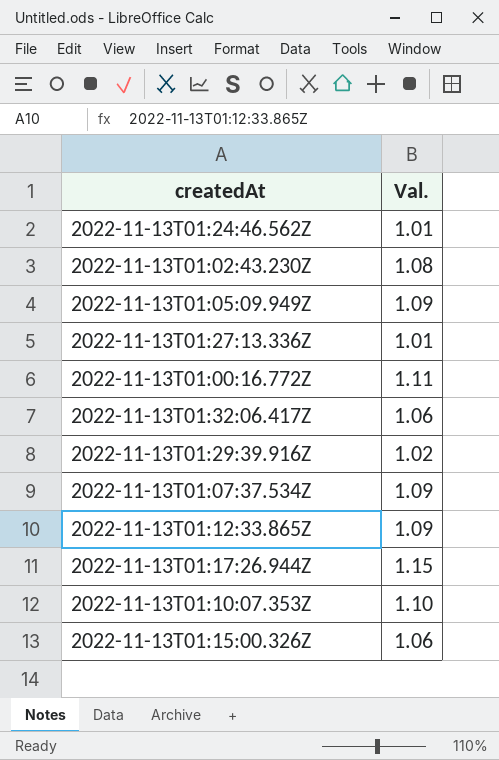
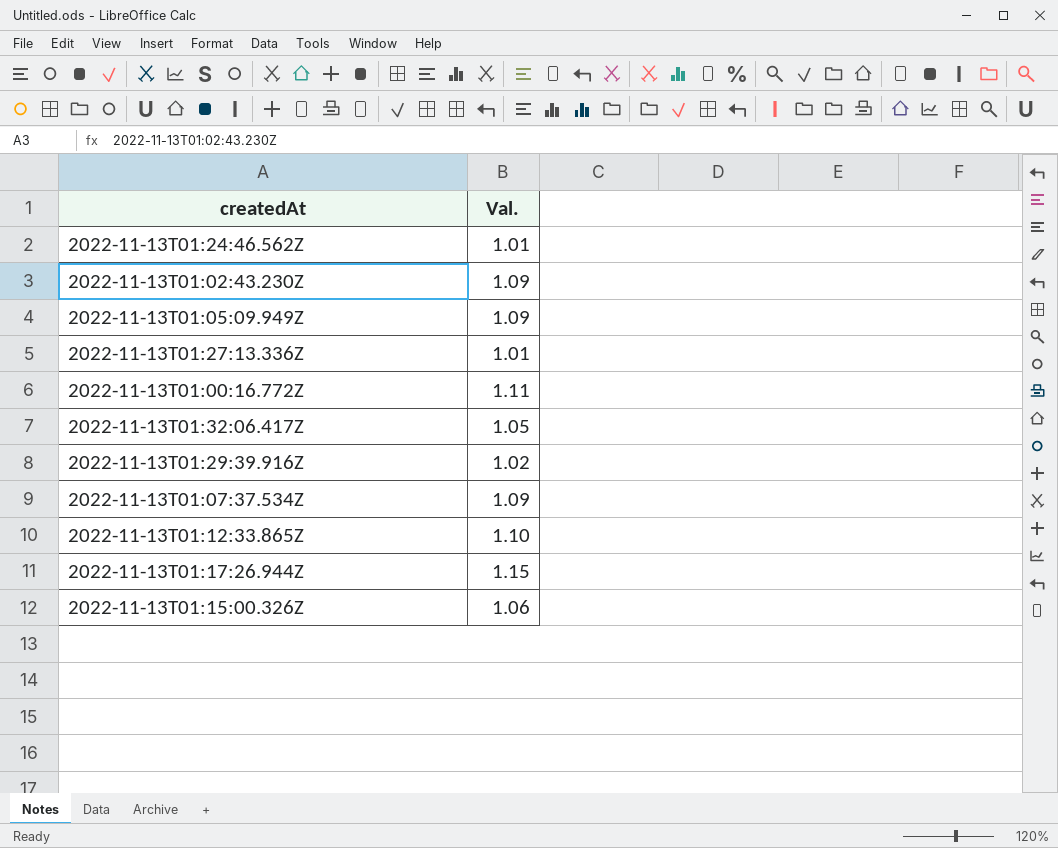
row 2022-11-13T01:10:07.353Z: 1.10 -> none
2022-11-13T01:02:43.230Z | Val.: 1.08 -> 1.09
2022-11-13T01:32:06.417Z | Val.: 1.06 -> 1.05
2022-11-13T01:12:33.865Z | Val.: 1.09 -> 1.10

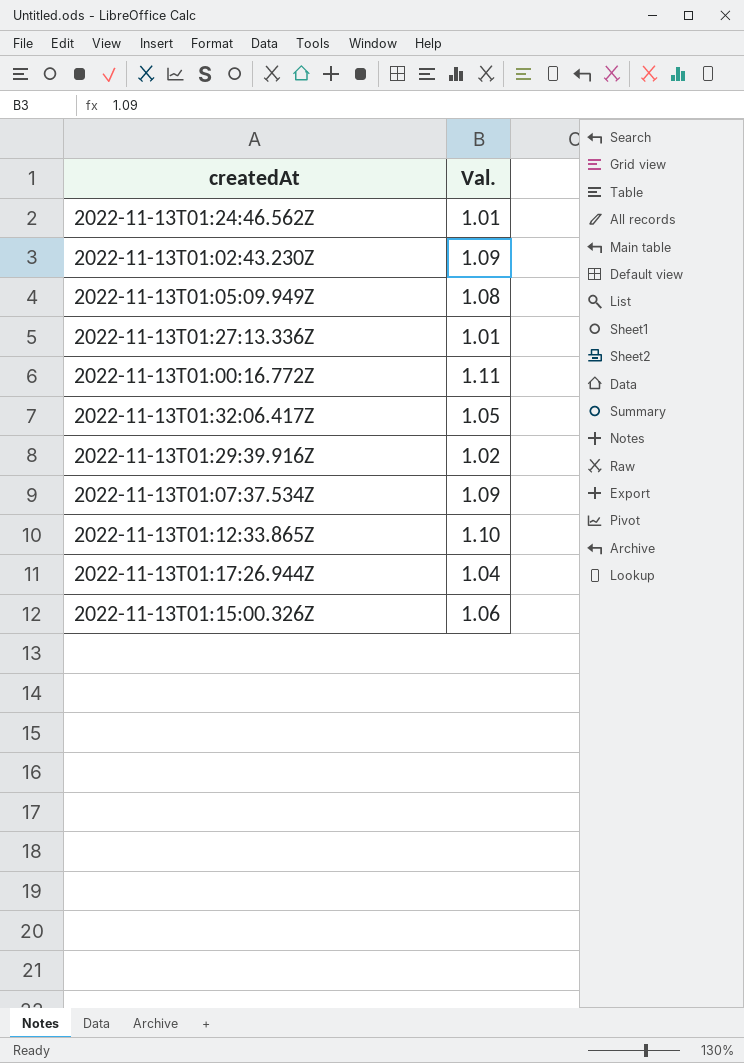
2022-11-13T01:05:09.949Z | Val.: 1.09 -> 1.08
2022-11-13T01:17:26.944Z | Val.: 1.15 -> 1.04

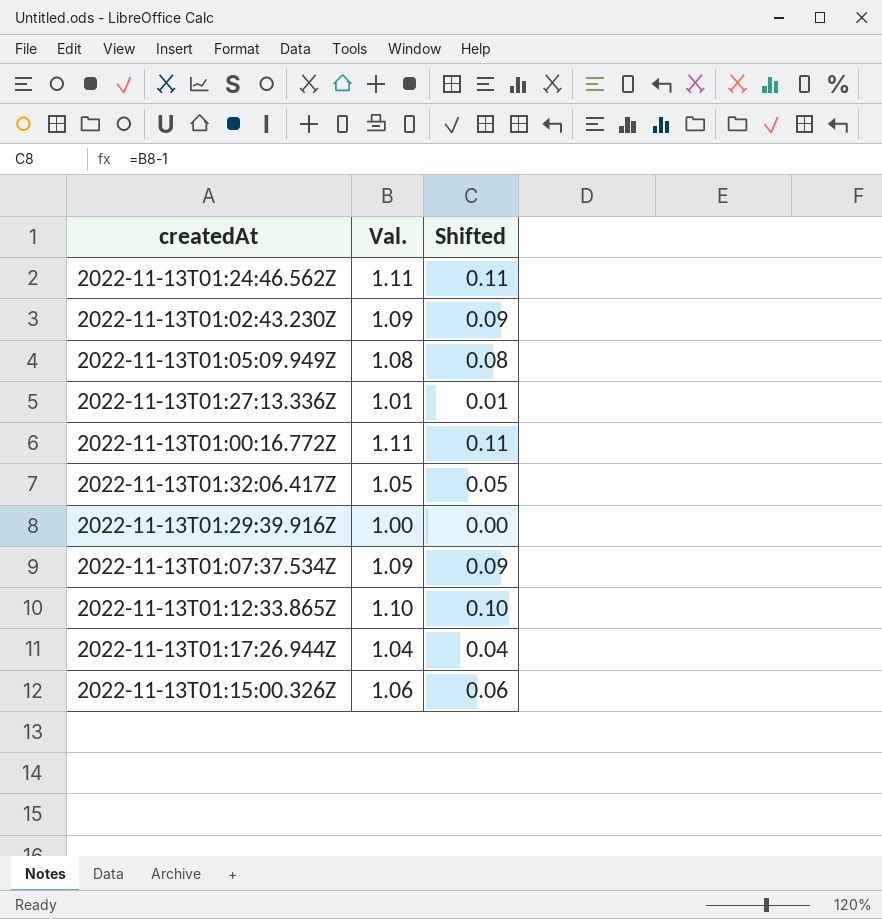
column Shifted | formula: none -> [Val.] - 1
2022-11-13T01:24:46.562Z | Val.: 1.01 -> 1.11
2022-11-13T01:29:39.916Z | Val.: 1.02 -> 1.00

